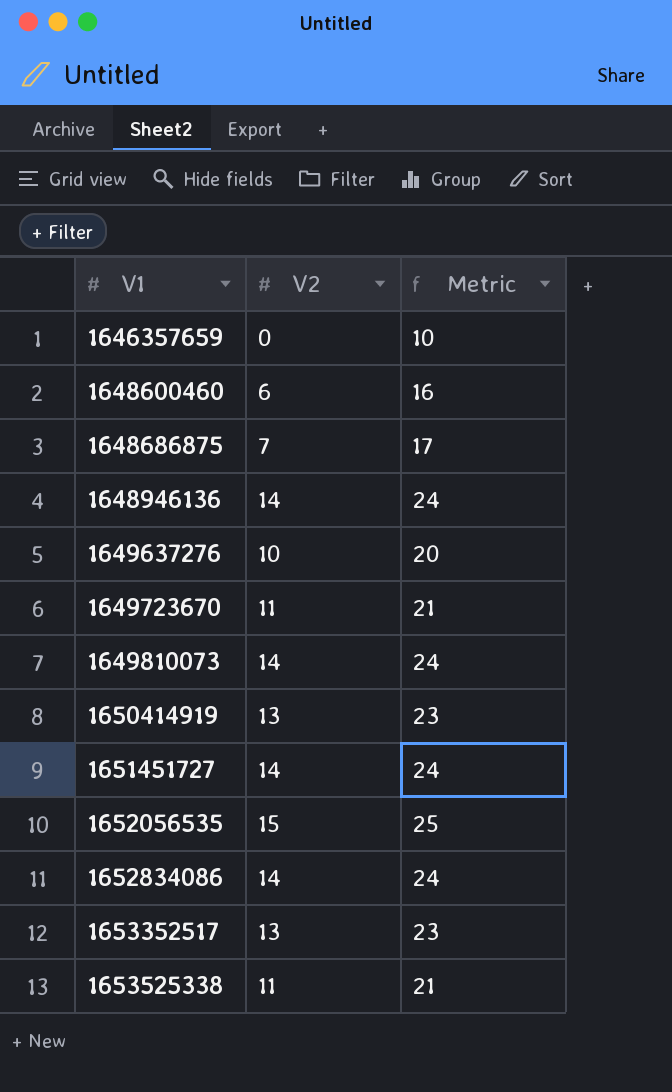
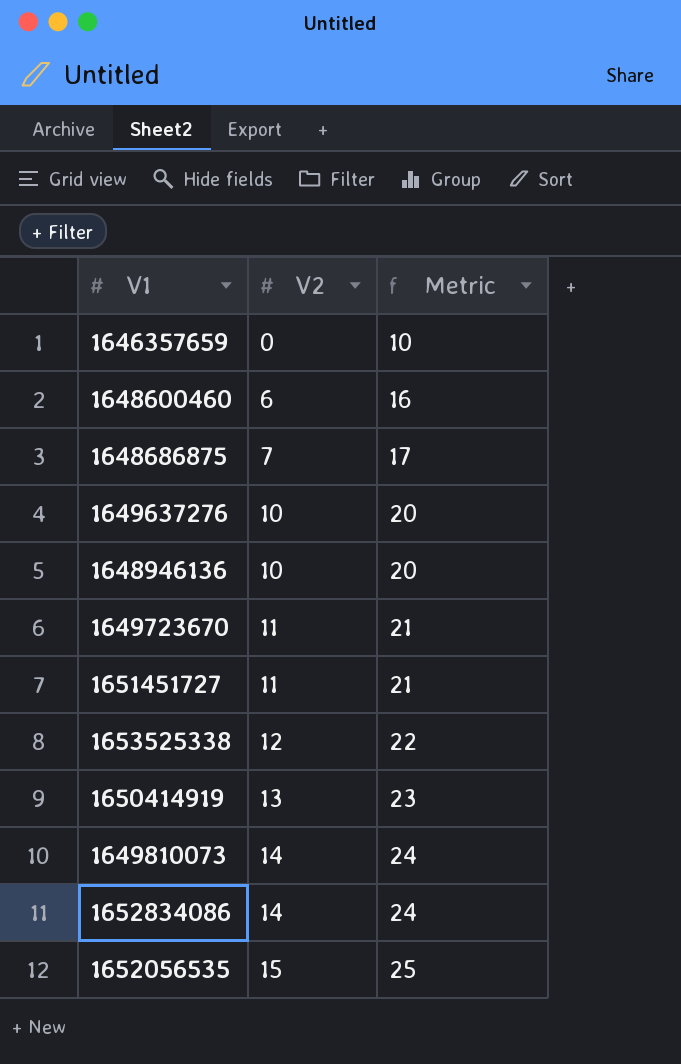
row order: V1 ascending -> V2 ascending
row 1653352517: 13 | 23 -> none
1648946136 | V2: 14 -> 10
1648946136 | Metric: 24 -> 20
1651451727 | V2: 14 -> 11
1651451727 | Metric: 24 -> 21
1653525338 | V2: 11 -> 12
1653525338 | Metric: 21 -> 22

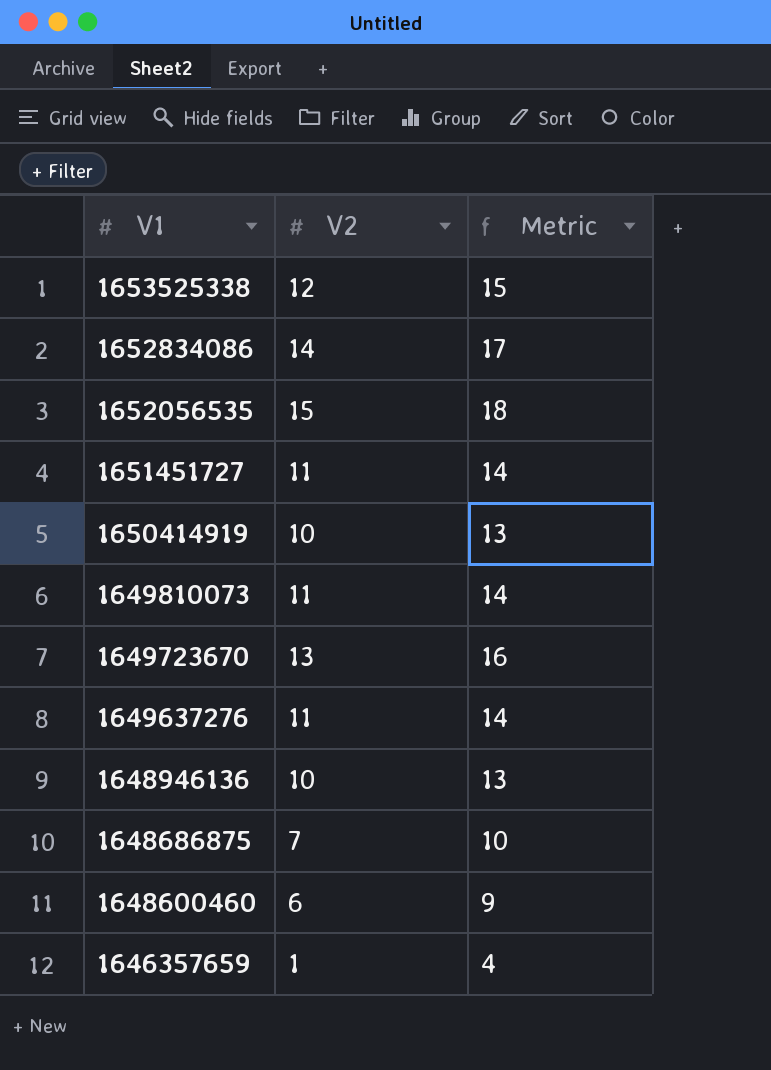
row order: V2 ascending -> V1 descending
column Metric | formula: [V2] + 10 -> [V2] + 3
1650414919 | V2: 13 -> 10
1649810073 | V2: 14 -> 11
1649723670 | V2: 11 -> 13
1649637276 | V2: 10 -> 11
1646357659 | V2: 0 -> 1

